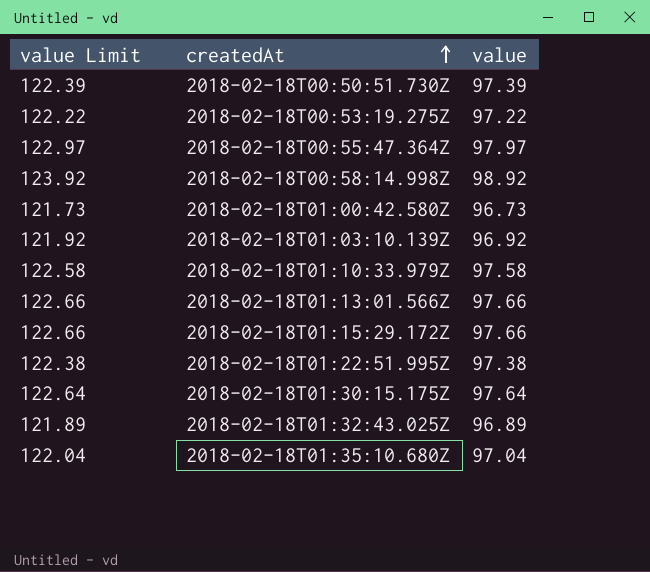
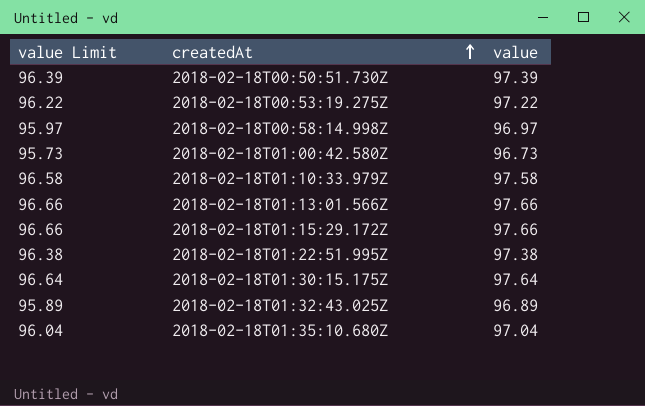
column value Limit | formula: [value] + 25 -> [value] - 1
row 2018-02-18T00:55:47.364Z: 122.97 | 97.97 -> none
row 2018-02-18T01:03:10.139Z: 121.92 | 96.92 -> none
2018-02-18T00:58:14.998Z | value: 98.92 -> 96.97

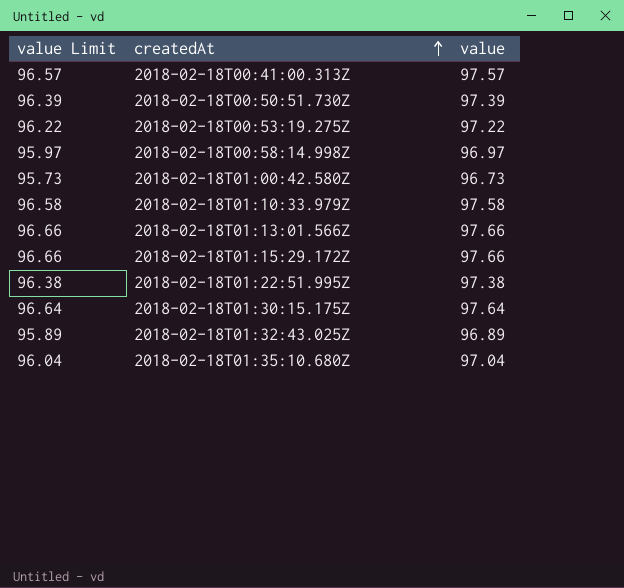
row 2018-02-18T00:41:00.313Z: none -> 96.57 | 97.57

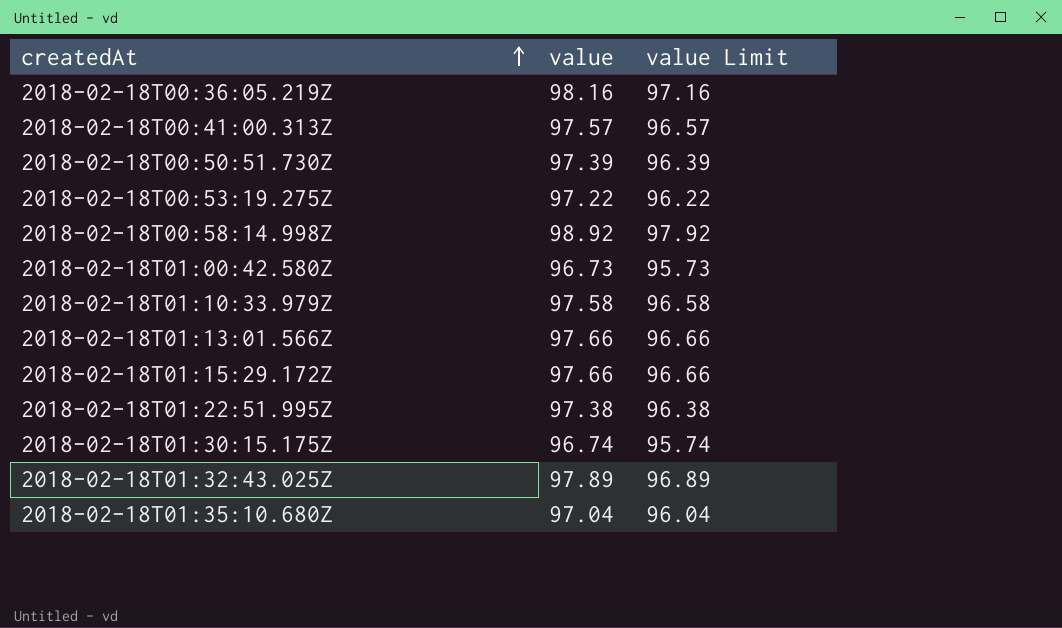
column value Limit | position: 1 -> 3
row 2018-02-18T00:36:05.219Z: none -> 98.16 | 97.16
2018-02-18T00:58:14.998Z | value: 96.97 -> 98.92
2018-02-18T00:58:14.998Z | value Limit: 95.97 -> 97.92
2018-02-18T01:30:15.175Z | value: 97.64 -> 96.74
2018-02-18T01:30:15.175Z | value Limit: 96.64 -> 95.74
2018-02-18T01:32:43.025Z | value: 96.89 -> 97.89
2018-02-18T01:32:43.025Z | value Limit: 95.89 -> 96.89

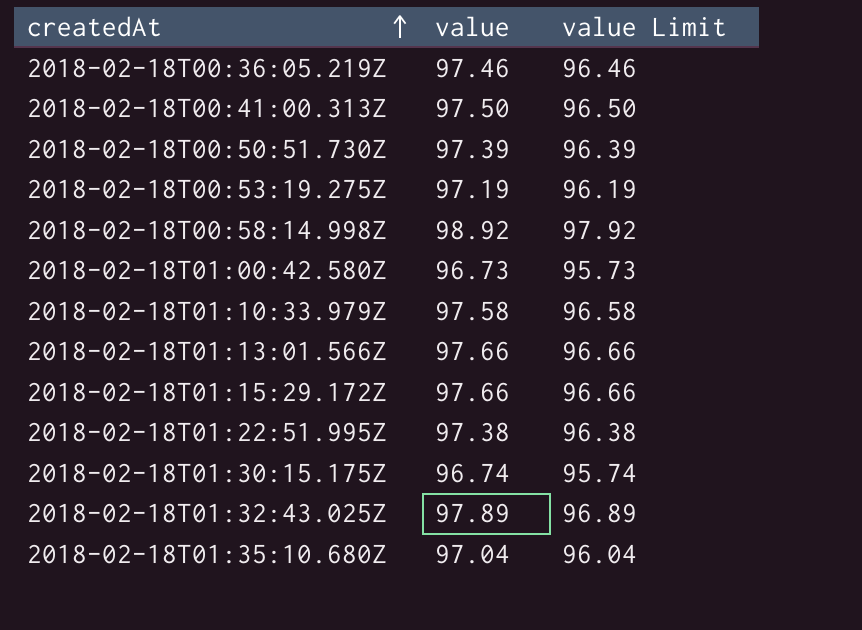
2018-02-18T00:36:05.219Z | value: 98.16 -> 97.46
2018-02-18T00:36:05.219Z | value Limit: 97.16 -> 96.46
2018-02-18T00:41:00.313Z | value: 97.57 -> 97.50
2018-02-18T00:41:00.313Z | value Limit: 96.57 -> 96.50
2018-02-18T00:53:19.275Z | value: 97.22 -> 97.19
2018-02-18T00:53:19.275Z | value Limit: 96.22 -> 96.19

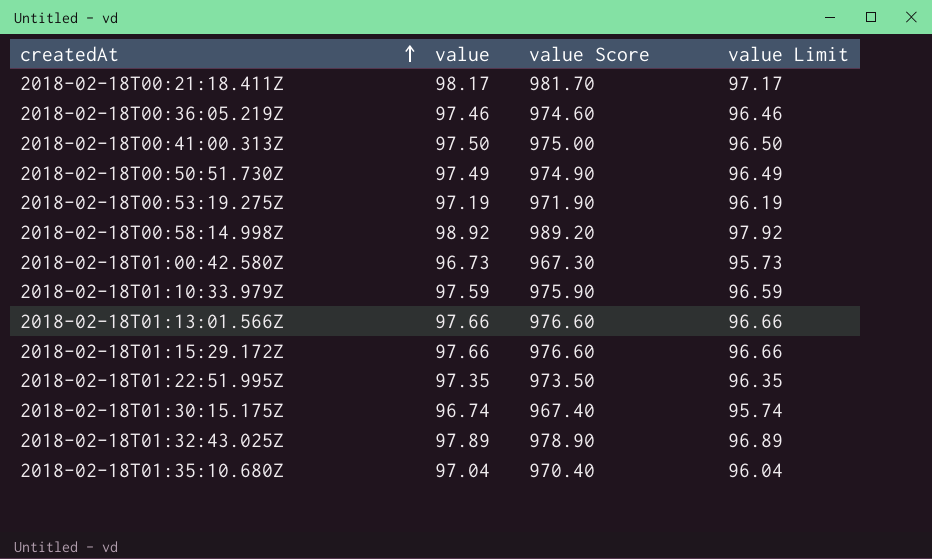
column value Score | formula: none -> [value] * 10
row 2018-02-18T00:21:18.411Z: none -> 98.17 | 981.70 | 97.17
2018-02-18T00:50:51.730Z | value: 97.39 -> 97.49
2018-02-18T00:50:51.730Z | value Limit: 96.39 -> 96.49
2018-02-18T01:10:33.979Z | value: 97.58 -> 97.59
2018-02-18T01:10:33.979Z | value Limit: 96.58 -> 96.59
2018-02-18T01:22:51.995Z | value: 97.38 -> 97.35
2018-02-18T01:22:51.995Z | value Limit: 96.38 -> 96.35

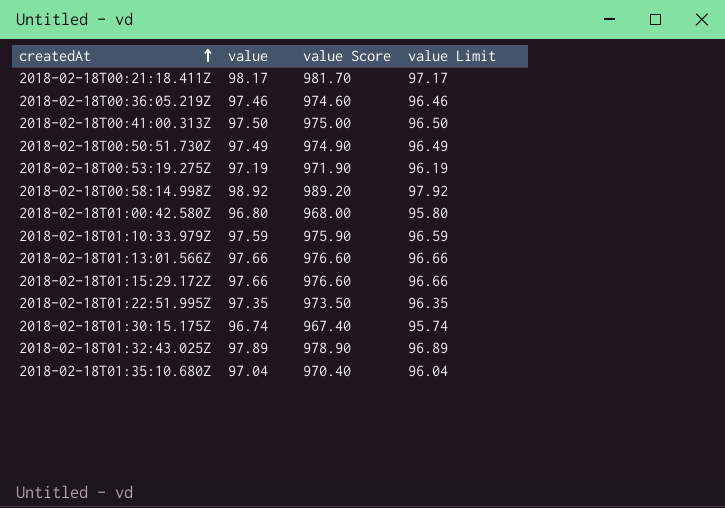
2018-02-18T01:00:42.580Z | value: 96.73 -> 96.80
2018-02-18T01:00:42.580Z | value Score: 967.30 -> 968.00
2018-02-18T01:00:42.580Z | value Limit: 95.73 -> 95.80

